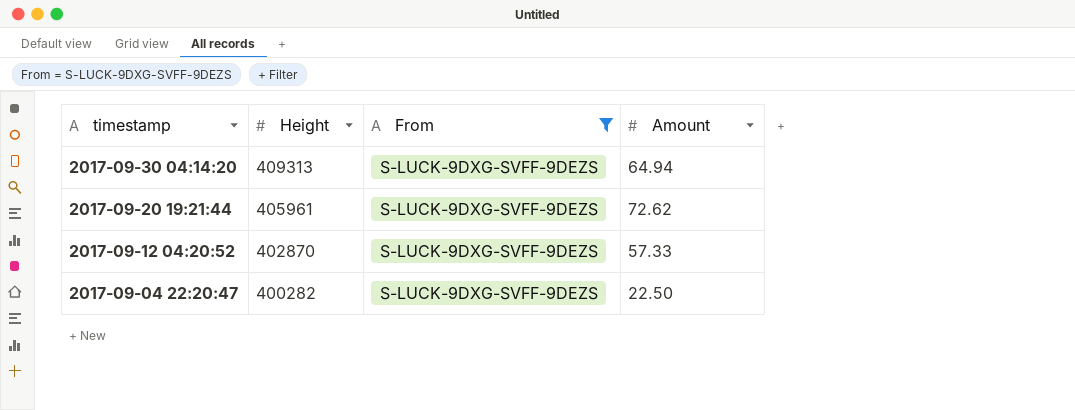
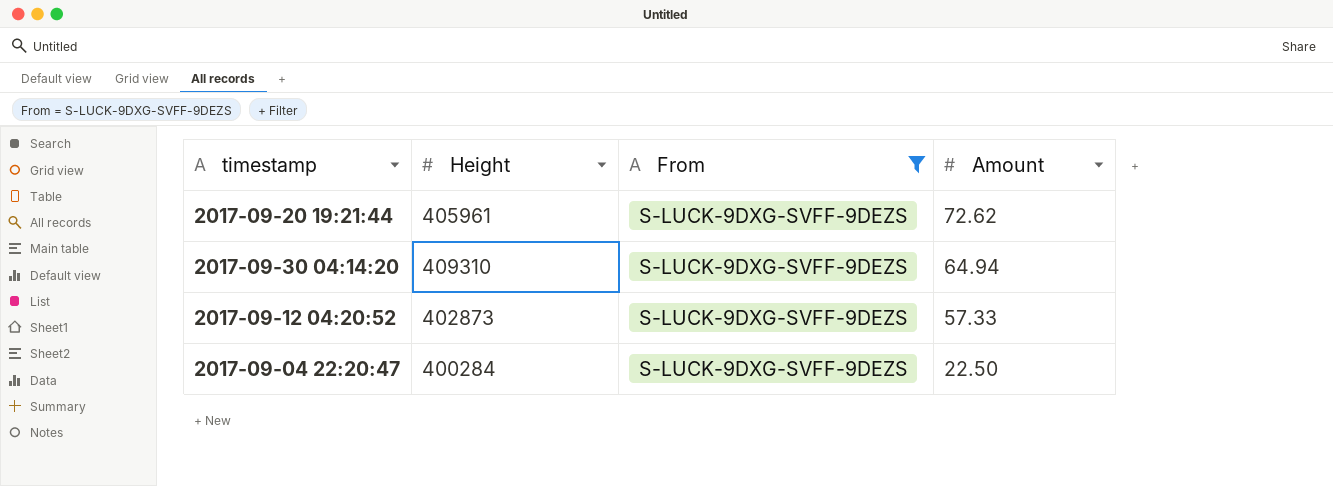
row order: timestamp descending -> Amount descending
2017-09-30 04:14:20 | Height: 409313 -> 409310
2017-09-12 04:20:52 | Height: 402870 -> 402873
2017-09-04 22:20:47 | Height: 400282 -> 400284

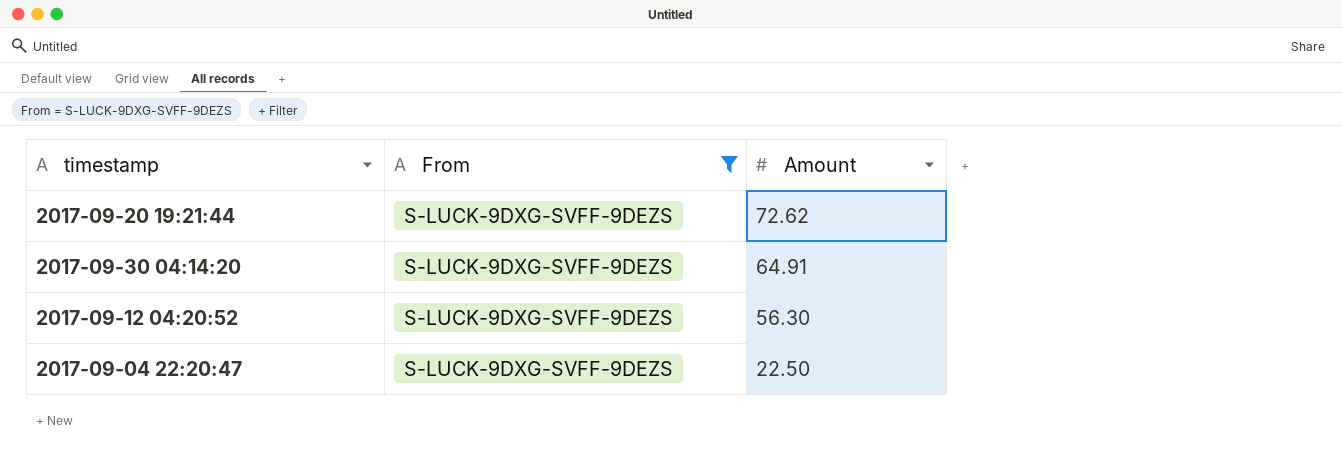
column Height | position: 2 -> none
2017-09-30 04:14:20 | Amount: 64.94 -> 64.91
2017-09-12 04:20:52 | Amount: 57.33 -> 56.30

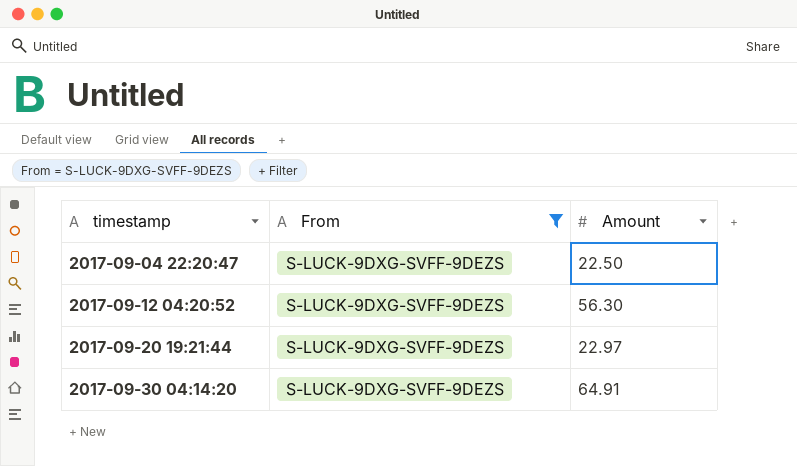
row order: Amount descending -> timestamp ascending
2017-09-20 19:21:44 | Amount: 72.62 -> 22.97

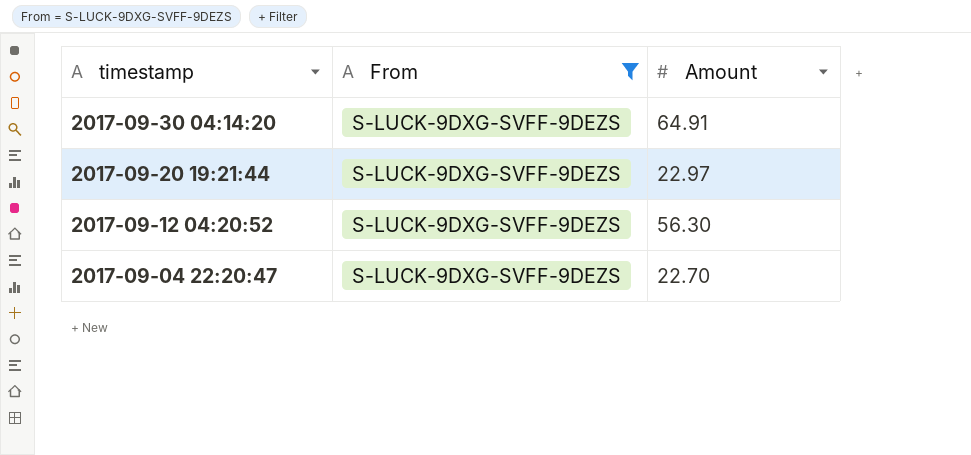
row order: timestamp ascending -> timestamp descending
2017-09-04 22:20:47 | Amount: 22.50 -> 22.70

